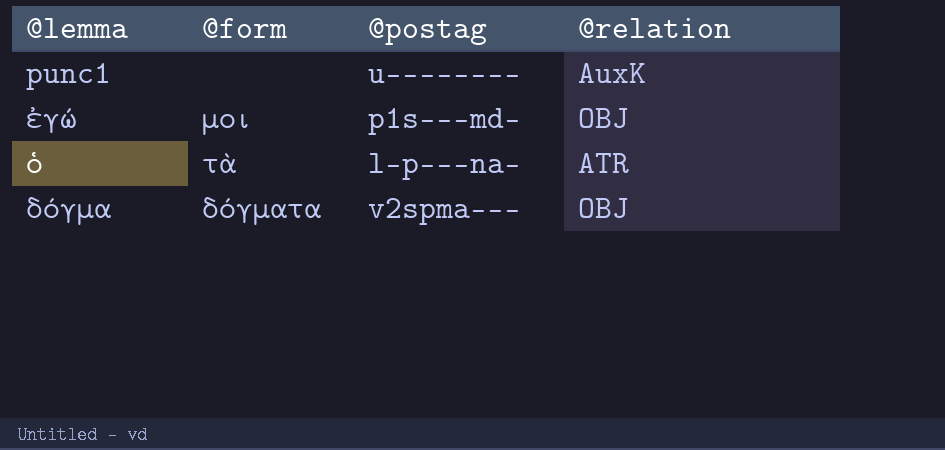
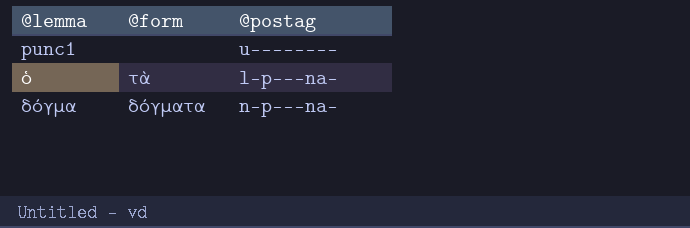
column @relation | position: 4 -> none
row ἐγώ: μοι | p1s---md- | OBJ -> none
δόγμα | @postag: v2spma--- -> n-p---na-

